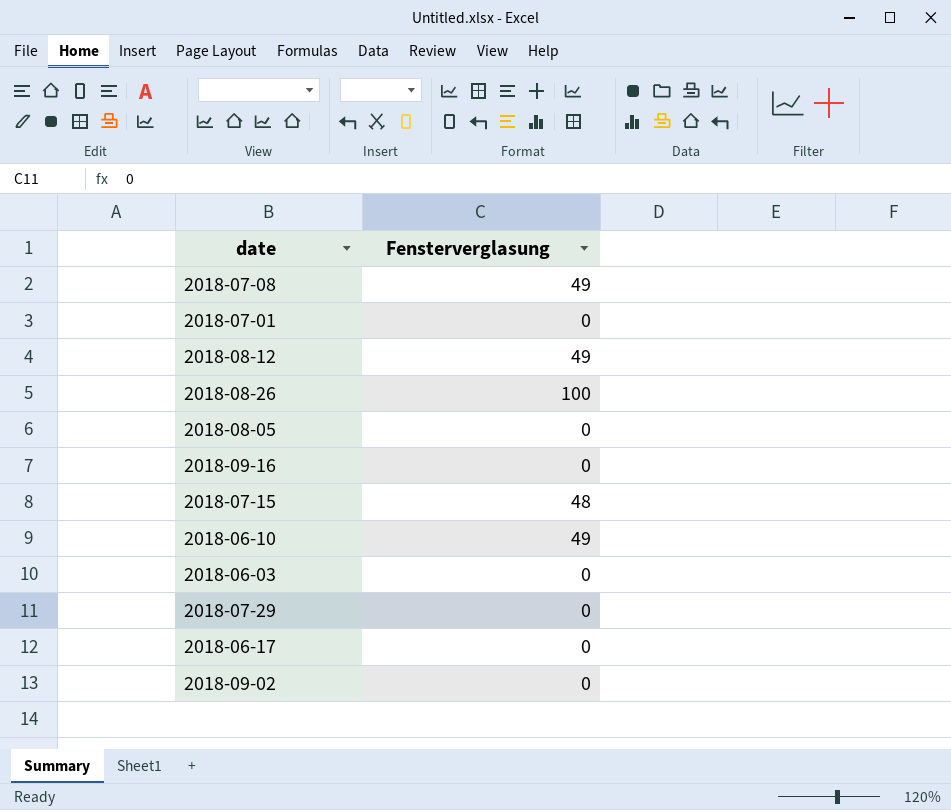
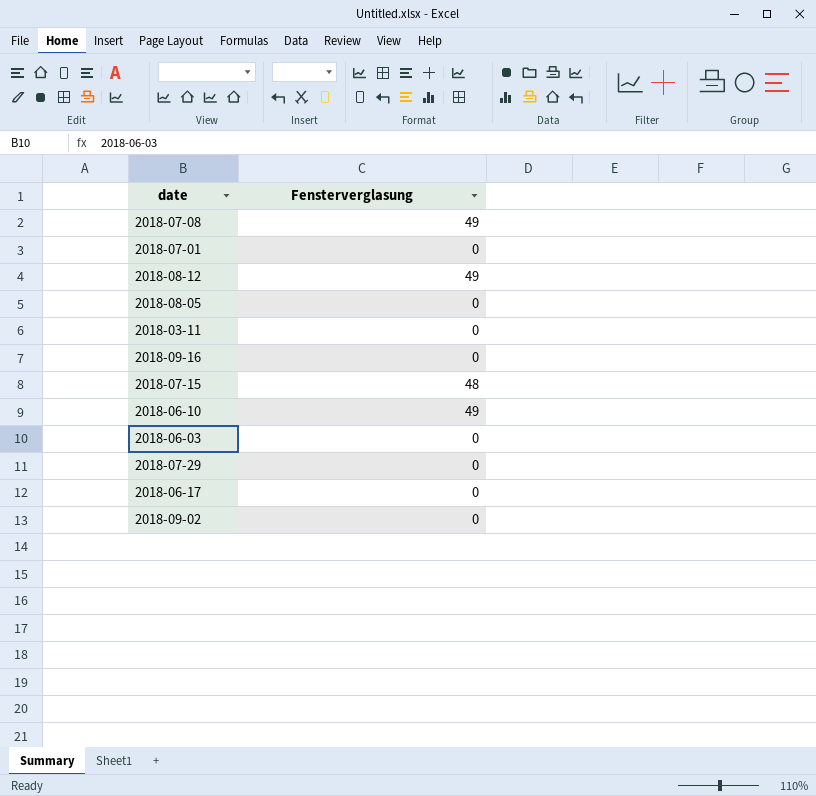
row 2018-08-26: 100 -> none
row 2018-03-11: none -> 0

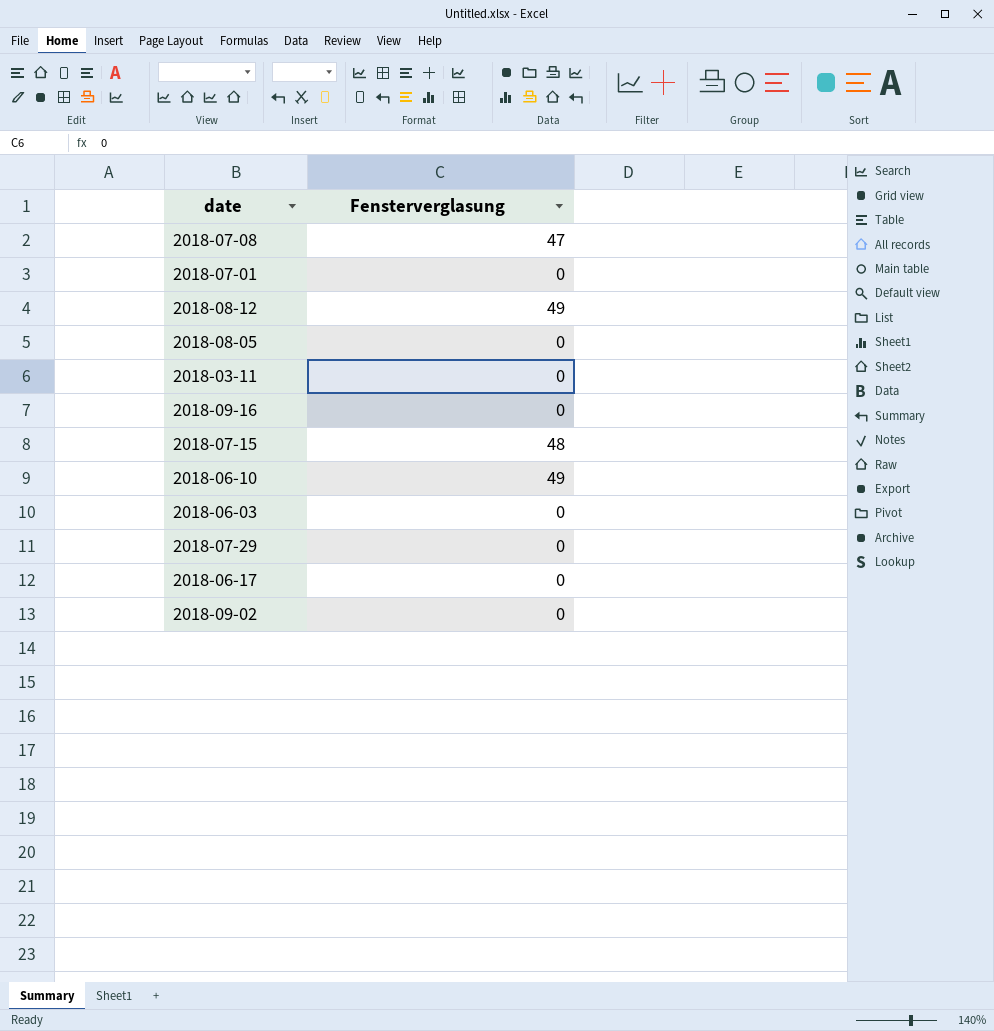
2018-07-08 | Fensterverglasung: 49 -> 47

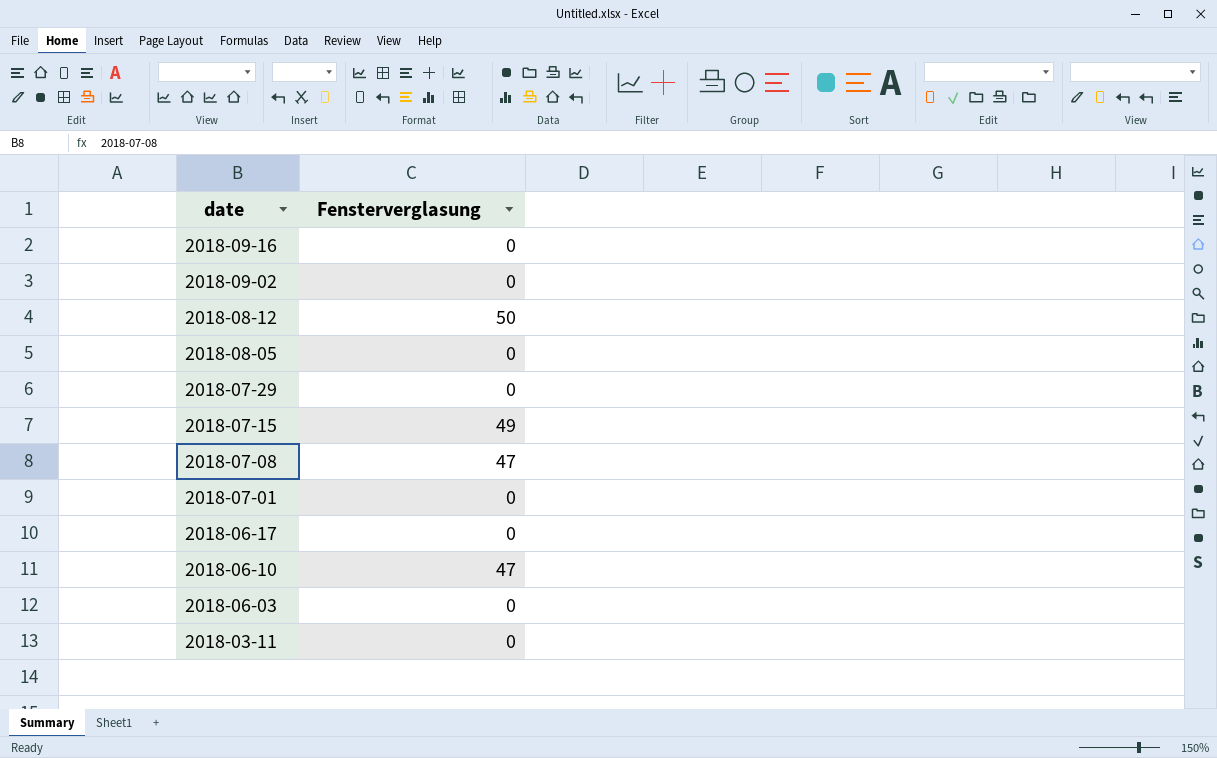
row order: none -> date descending
2018-08-12 | Fensterverglasung: 49 -> 50
2018-07-15 | Fensterverglasung: 48 -> 49
2018-06-10 | Fensterverglasung: 49 -> 47

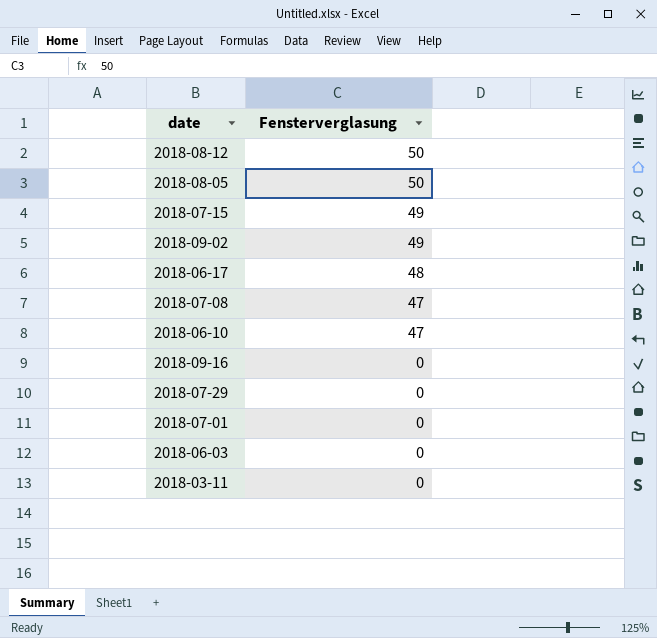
row order: date descending -> Fensterverglasung descending
2018-08-05 | Fensterverglasung: 0 -> 50
2018-09-02 | Fensterverglasung: 0 -> 49
2018-06-17 | Fensterverglasung: 0 -> 48

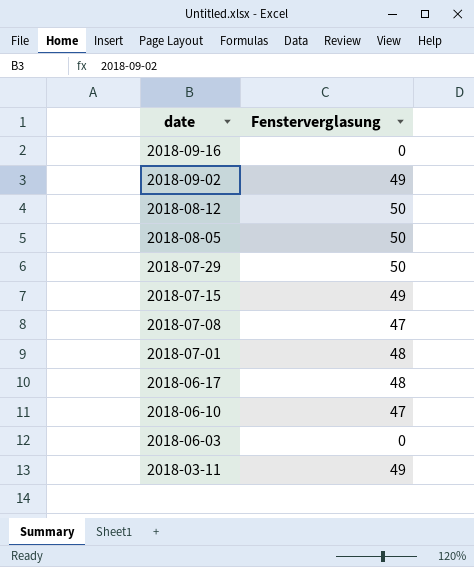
row order: Fensterverglasung descending -> date descending
2018-07-29 | Fensterverglasung: 0 -> 50
2018-07-01 | Fensterverglasung: 0 -> 48
2018-03-11 | Fensterverglasung: 0 -> 49

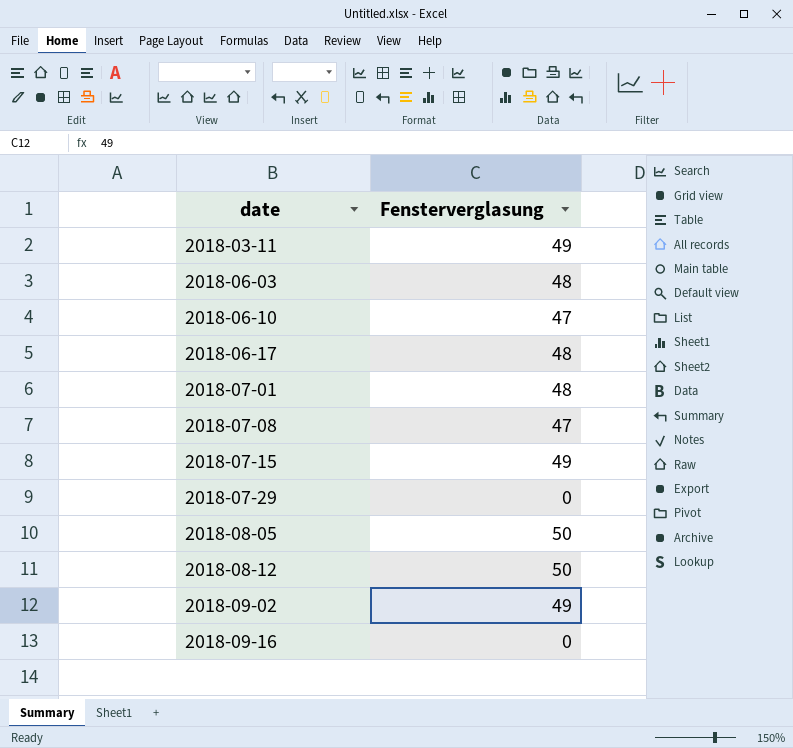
row order: date descending -> date ascending
2018-06-03 | Fensterverglasung: 0 -> 48
2018-07-29 | Fensterverglasung: 50 -> 0

